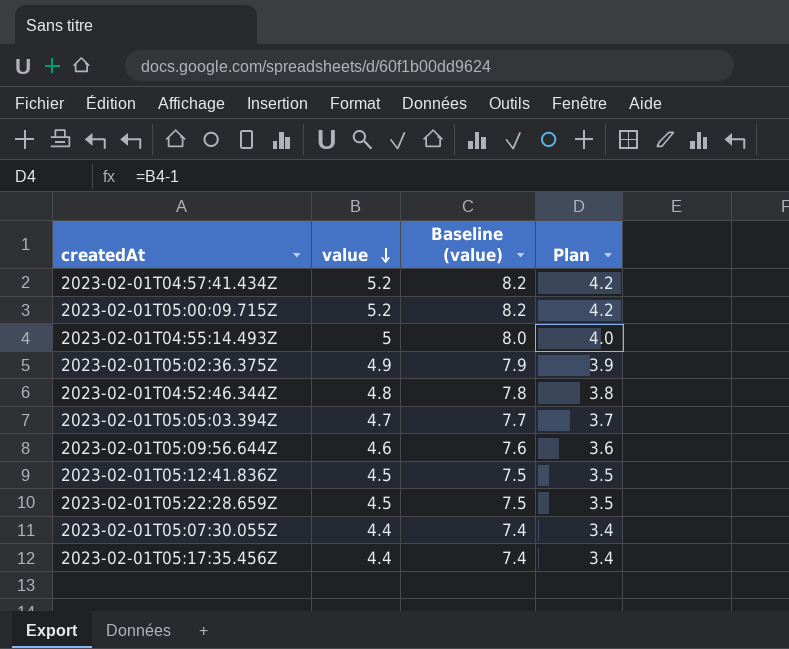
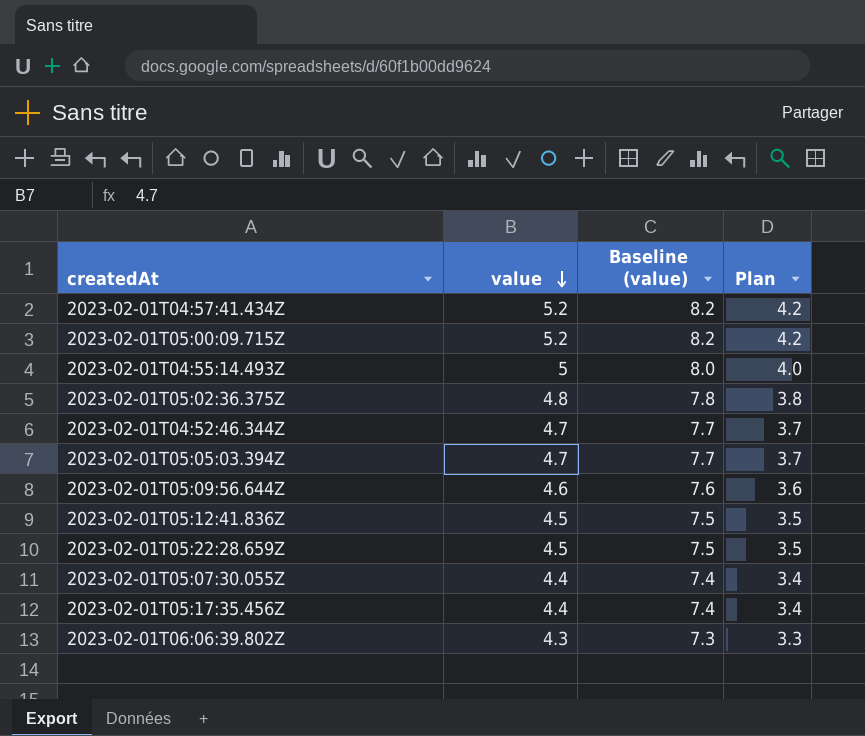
2023-02-01T05:02:36.375Z | value: 4.9 -> 4.8
2023-02-01T05:02:36.375Z | Baseline (value): 7.9 -> 7.8
2023-02-01T05:02:36.375Z | Plan: 3.9 -> 3.8
2023-02-01T04:52:46.344Z | value: 4.8 -> 4.7
2023-02-01T04:52:46.344Z | Baseline (value): 7.8 -> 7.7
2023-02-01T04:52:46.344Z | Plan: 3.8 -> 3.7
row 2023-02-01T06:06:39.802Z: none -> 4.3 | 7.3 | 3.3

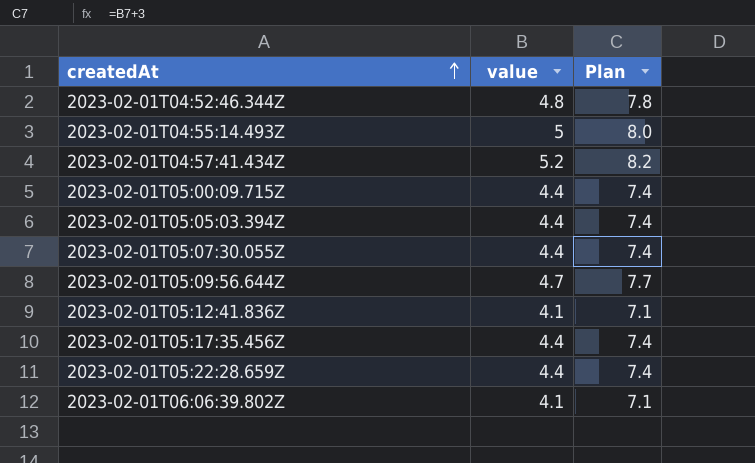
row order: value descending -> createdAt ascending
column Baseline (value) | formula: [value] + 3 -> none
column Plan | formula: [value] - 1 -> [value] + 3
row 2023-02-01T05:02:36.375Z: 4.8 | 7.8 | 3.8 -> none
2023-02-01T04:52:46.344Z | value: 4.7 -> 4.8
2023-02-01T05:00:09.715Z | value: 5.2 -> 4.4
2023-02-01T05:05:03.394Z | value: 4.7 -> 4.4
2023-02-01T05:09:56.644Z | value: 4.6 -> 4.7
2023-02-01T05:12:41.836Z | value: 4.5 -> 4.1
2023-02-01T05:22:28.659Z | value: 4.5 -> 4.4
2023-02-01T06:06:39.802Z | value: 4.3 -> 4.1

